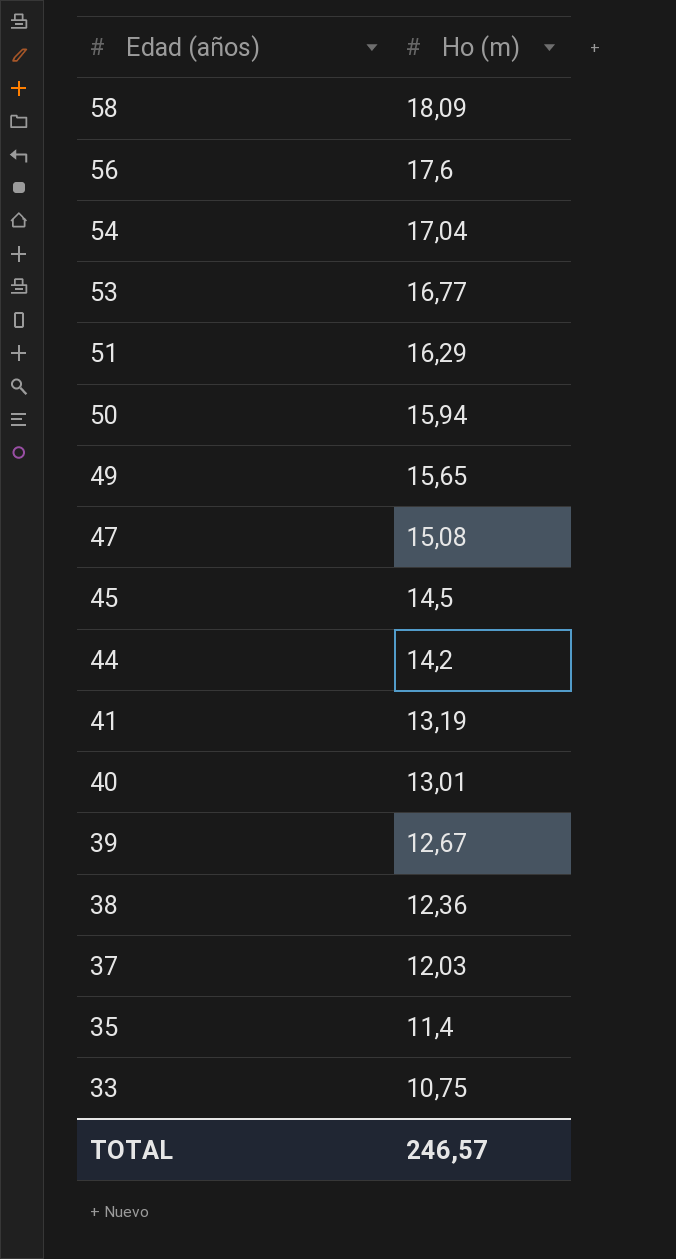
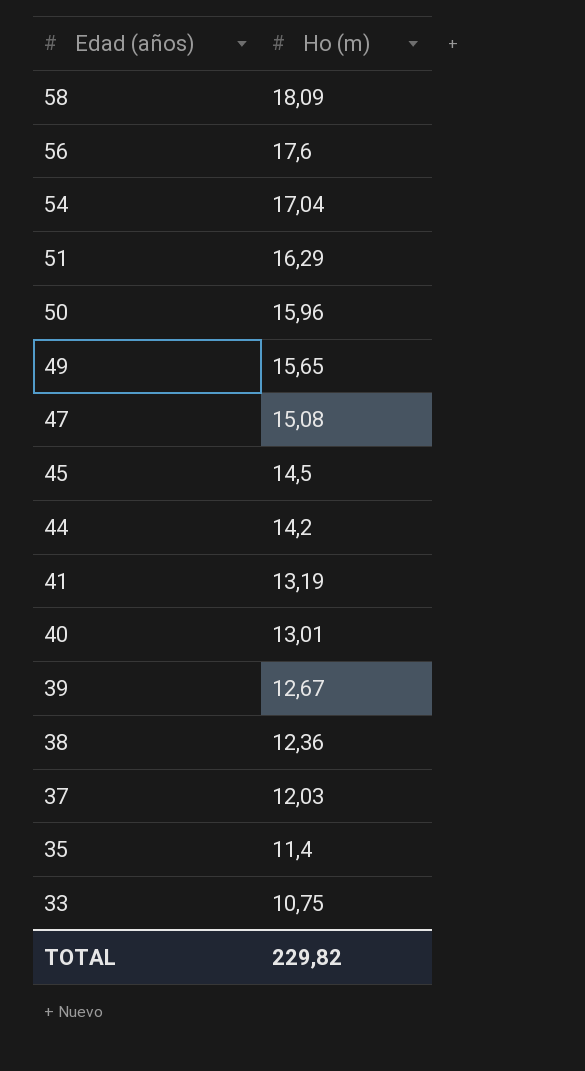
row 53: 16,77 -> none
50 | Ho (m): 15,94 -> 15,96
TOTAL | Ho (m): 246,57 -> 229,82

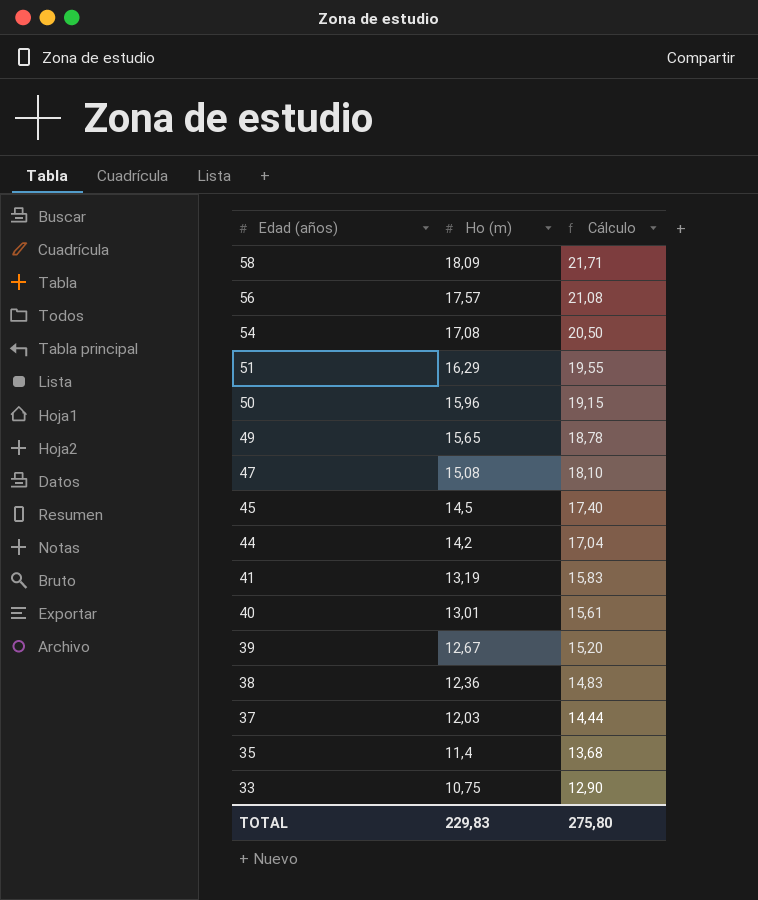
column Cálculo | formula: none -> [Ho (m)] * 1,2
56 | Ho (m): 17,6 -> 17,57
54 | Ho (m): 17,04 -> 17,08
TOTAL | Ho (m): 229,82 -> 229,83

